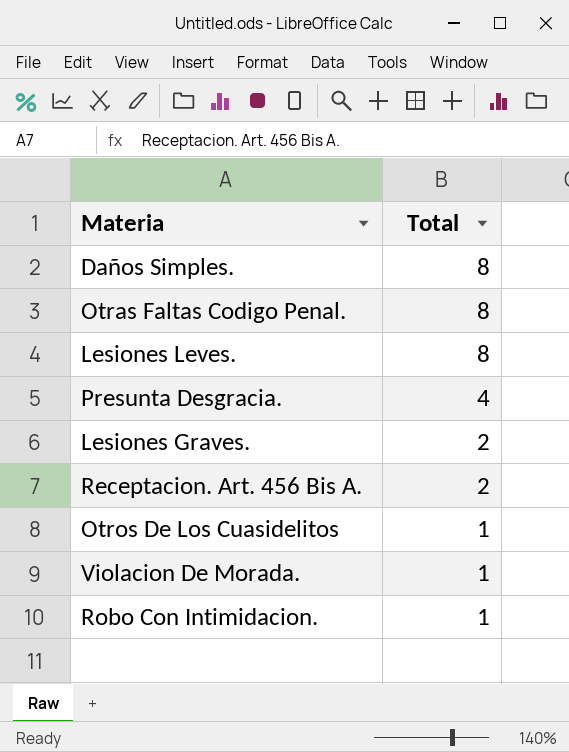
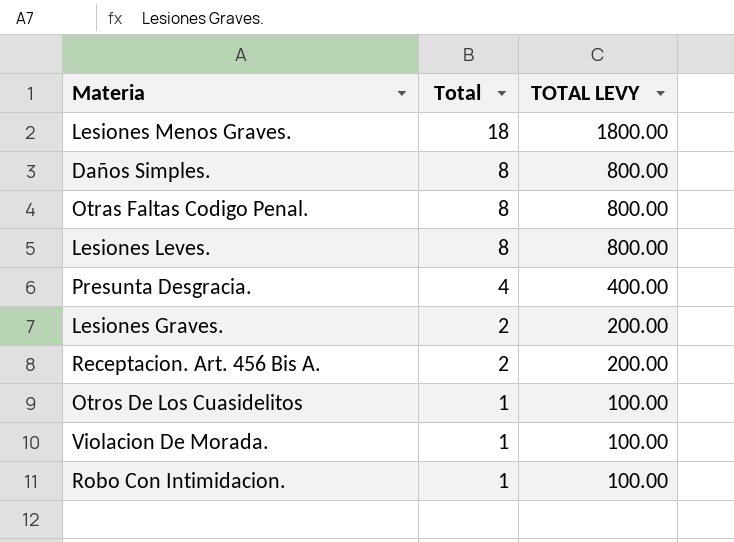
column TOTAL LEVY | formula: none -> [Total] * 100
row Lesiones Menos Graves.: none -> 18 | 1800.00

